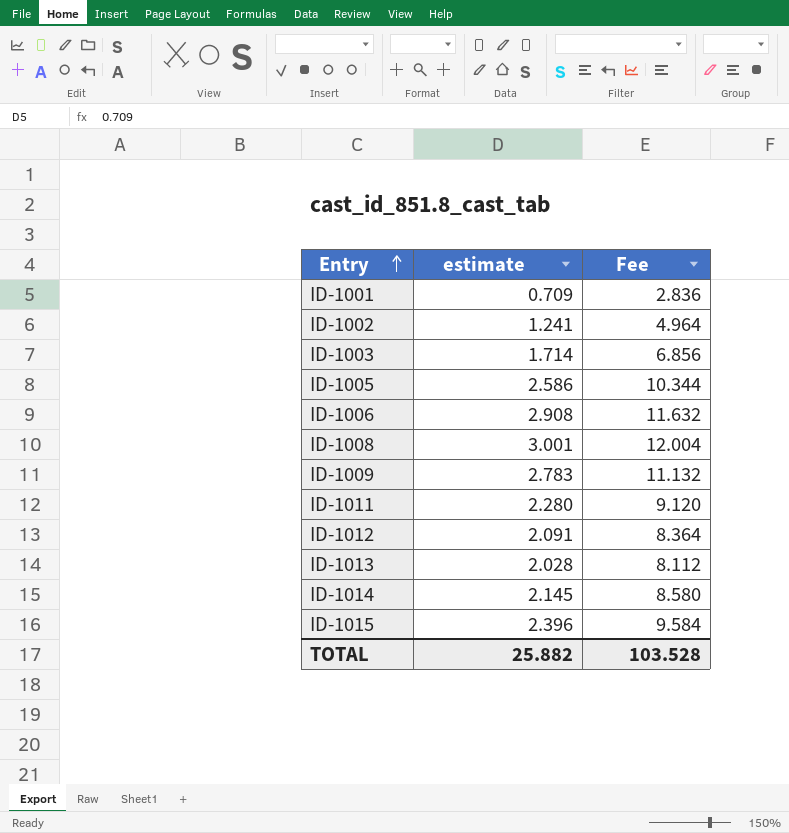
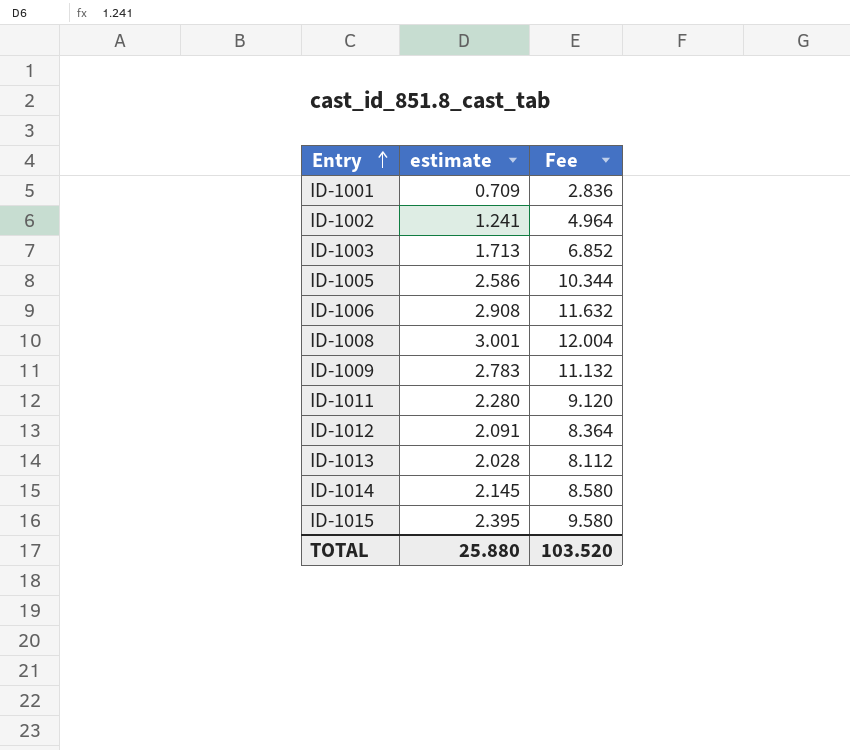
ID-1003 | estimate: 1.714 -> 1.713
ID-1003 | Fee: 6.856 -> 6.852
ID-1015 | estimate: 2.396 -> 2.395
ID-1015 | Fee: 9.584 -> 9.580
TOTAL | estimate: 25.882 -> 25.880
TOTAL | Fee: 103.528 -> 103.520

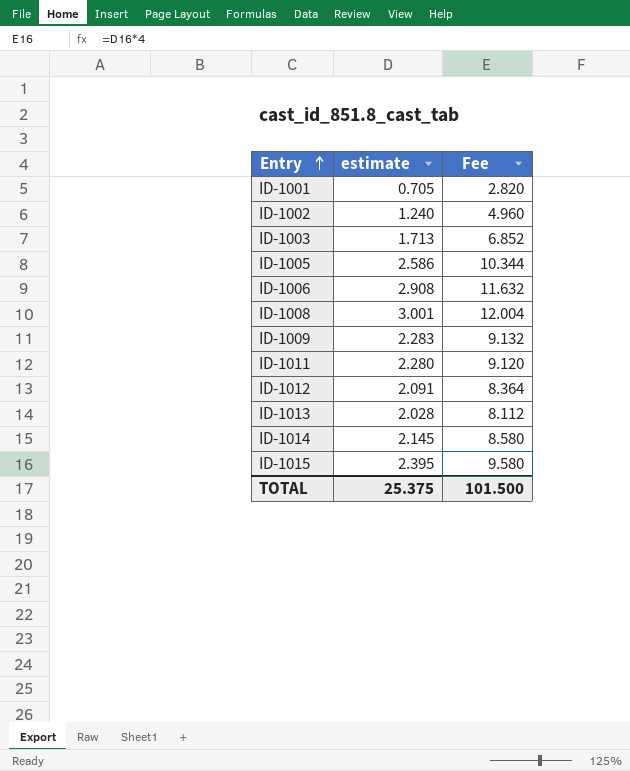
ID-1001 | estimate: 0.709 -> 0.705
ID-1001 | Fee: 2.836 -> 2.820
ID-1002 | estimate: 1.241 -> 1.240
ID-1002 | Fee: 4.964 -> 4.960
ID-1009 | estimate: 2.783 -> 2.283
ID-1009 | Fee: 11.132 -> 9.132
TOTAL | estimate: 25.880 -> 25.375
TOTAL | Fee: 103.520 -> 101.500

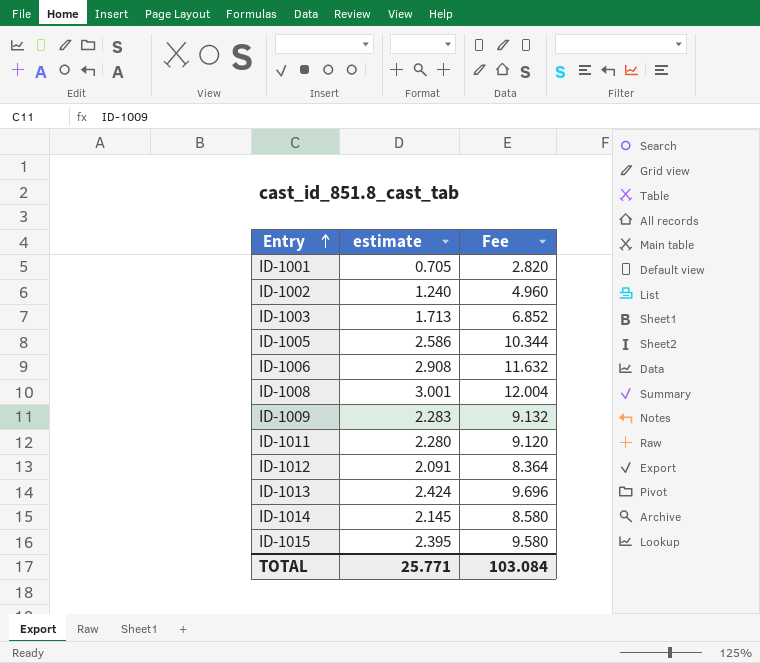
ID-1013 | estimate: 2.028 -> 2.424
ID-1013 | Fee: 8.112 -> 9.696
TOTAL | estimate: 25.375 -> 25.771
TOTAL | Fee: 101.500 -> 103.084

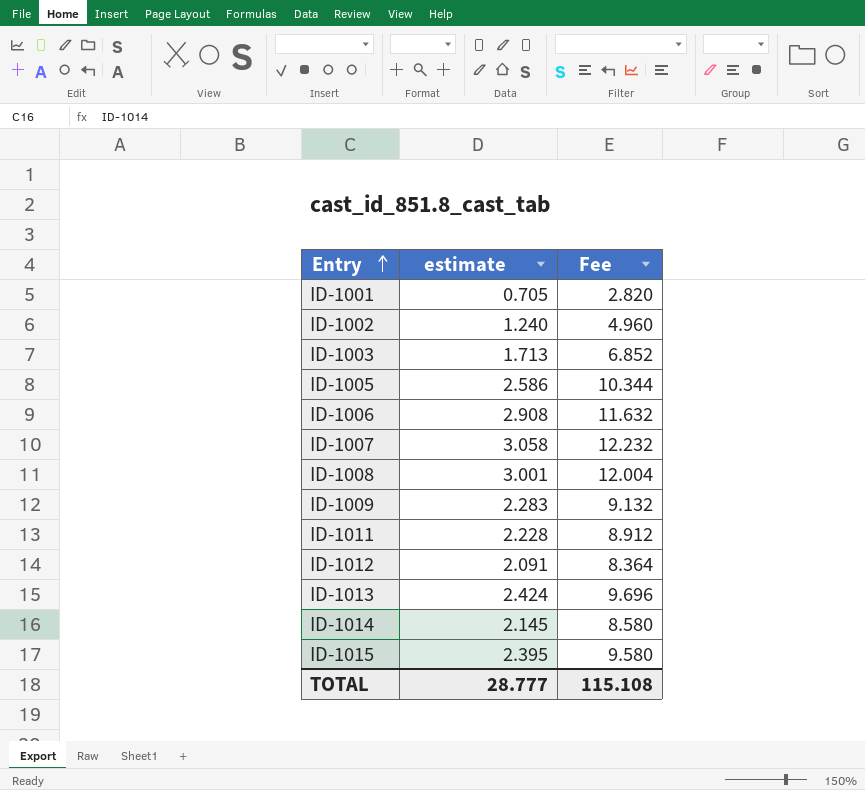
row ID-1007: none -> 3.058 | 12.232
ID-1011 | estimate: 2.280 -> 2.228
ID-1011 | Fee: 9.120 -> 8.912
TOTAL | estimate: 25.771 -> 28.777
TOTAL | Fee: 103.084 -> 115.108

